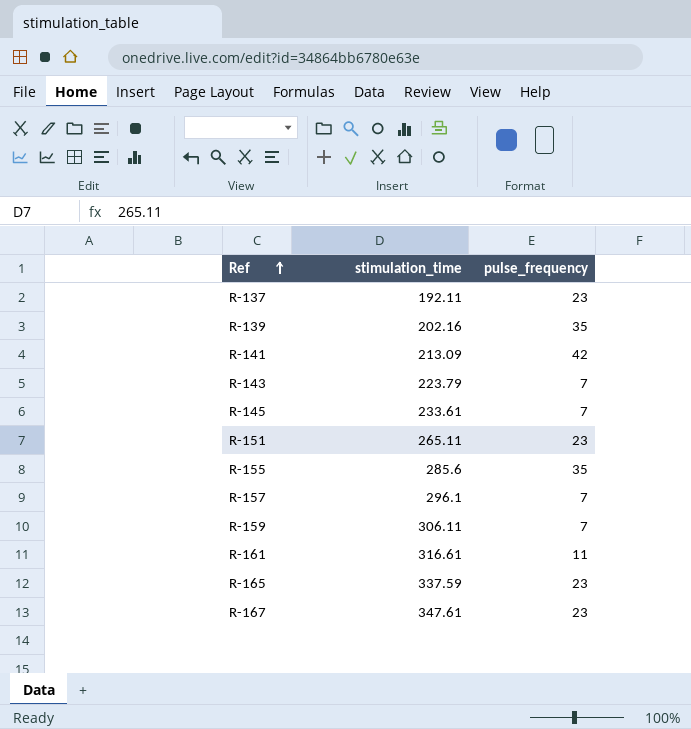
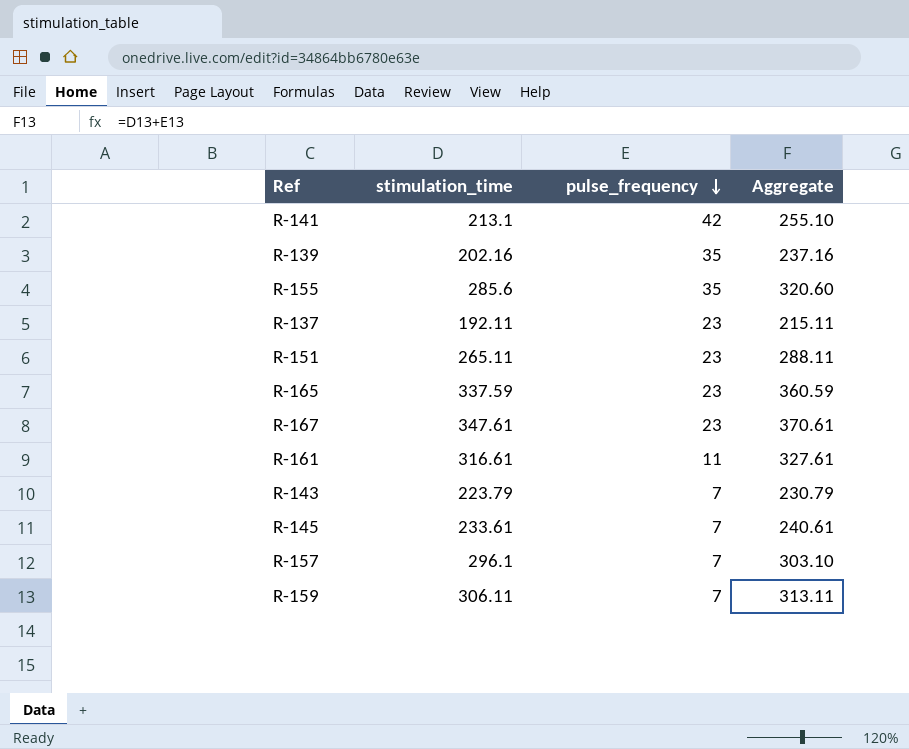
row order: Ref ascending -> pulse_frequency descending
column Aggregate | formula: none -> [stimulation_time] + [pulse_frequency]
R-141 | stimulation_time: 213.09 -> 213.1

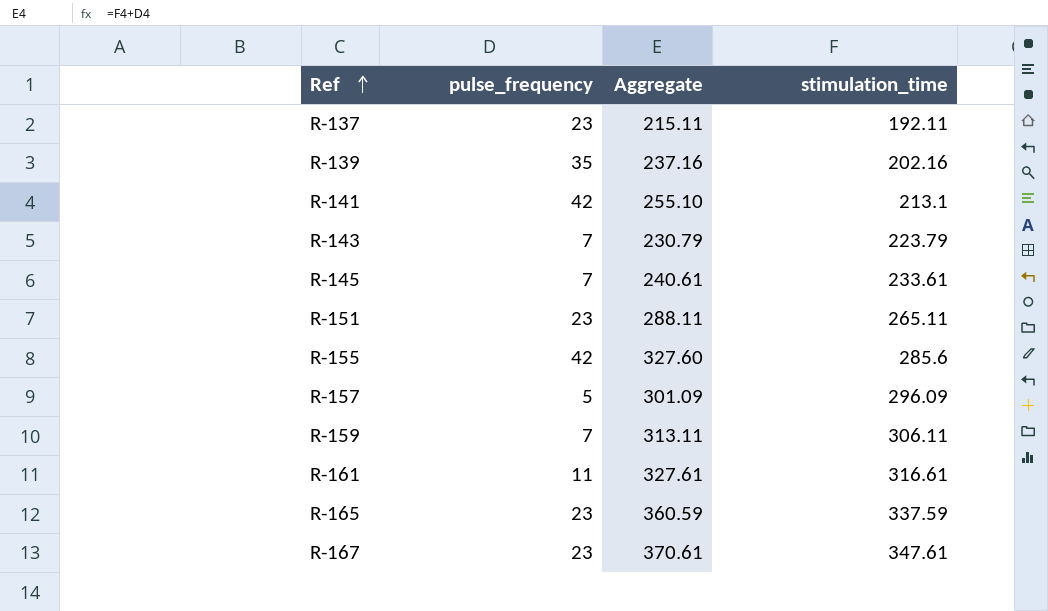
row order: pulse_frequency descending -> Ref ascending
column stimulation_time | position: 2 -> 4
R-155 | pulse_frequency: 35 -> 42
R-155 | Aggregate: 320.60 -> 327.60
R-157 | pulse_frequency: 7 -> 5
R-157 | Aggregate: 303.10 -> 301.09
R-157 | stimulation_time: 296.1 -> 296.09

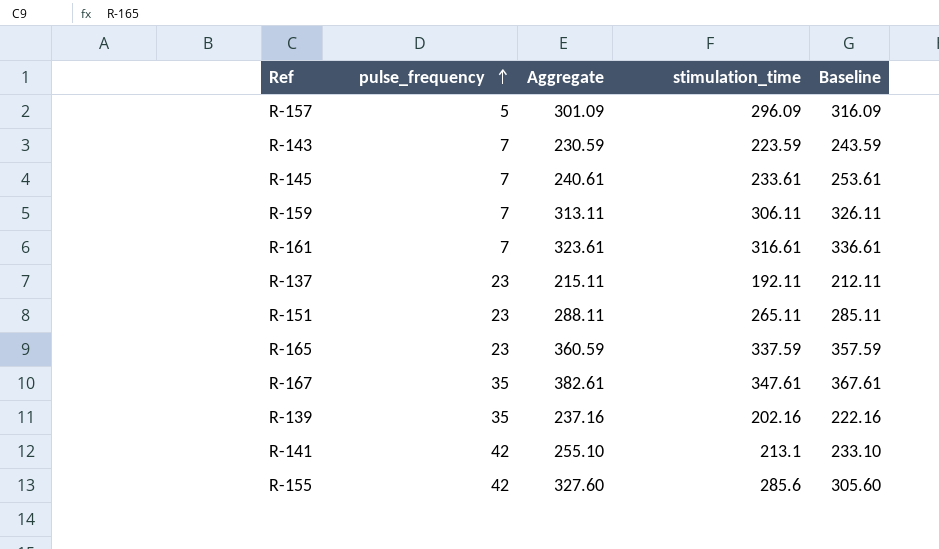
row order: Ref ascending -> pulse_frequency ascending
column Baseline | formula: none -> [stimulation_time] + 20
R-143 | Aggregate: 230.79 -> 230.59
R-143 | stimulation_time: 223.79 -> 223.59
R-161 | pulse_frequency: 11 -> 7
R-161 | Aggregate: 327.61 -> 323.61
R-167 | pulse_frequency: 23 -> 35
R-167 | Aggregate: 370.61 -> 382.61

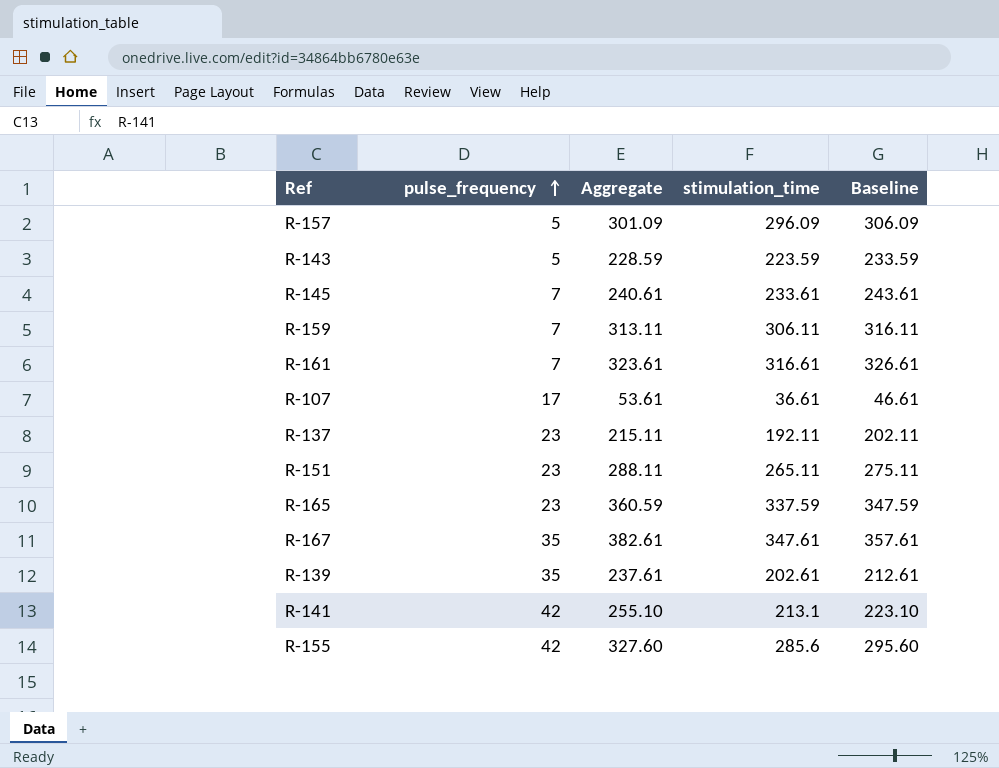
column Baseline | formula: [stimulation_time] + 20 -> [stimulation_time] + 10
R-143 | pulse_frequency: 7 -> 5
R-143 | Aggregate: 230.59 -> 228.59
row R-107: none -> 17 | 53.61 | 36.61 | 46.61
R-139 | Aggregate: 237.16 -> 237.61
R-139 | stimulation_time: 202.16 -> 202.61

